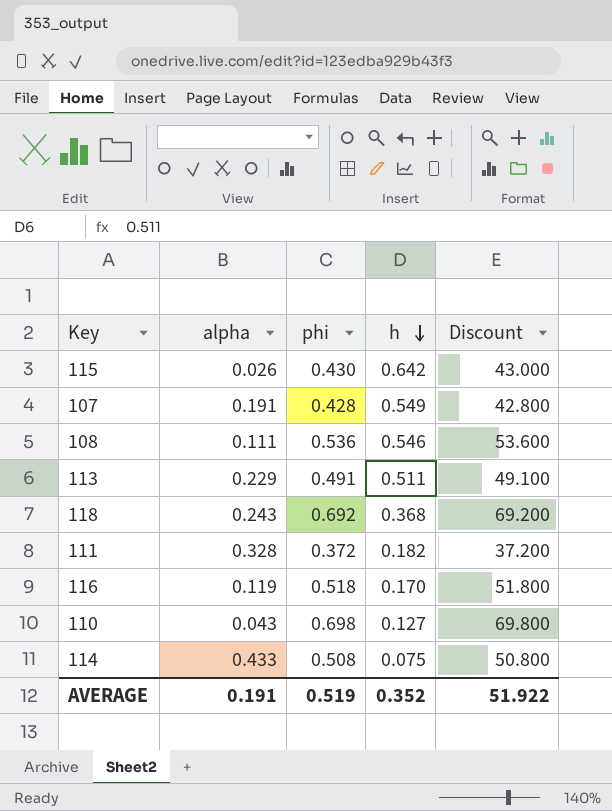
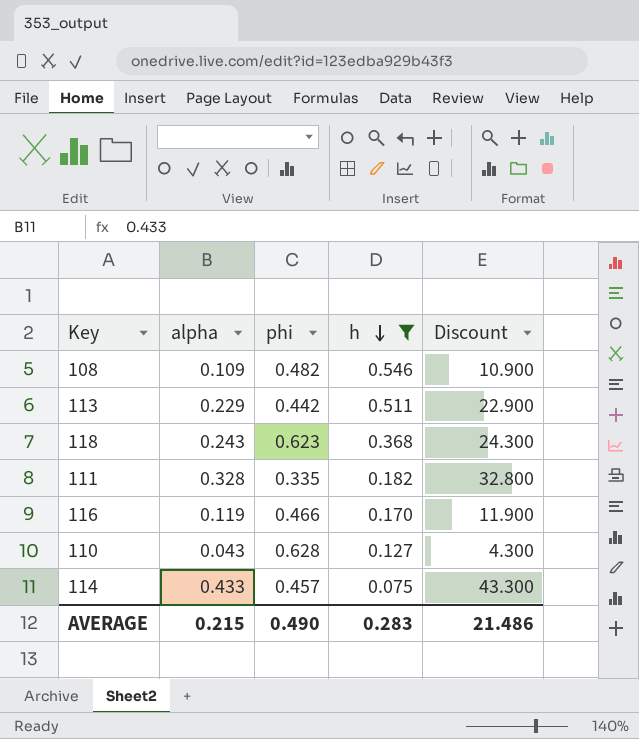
filter: none -> h <= 0.546
column Discount | formula: [phi] * 100 -> [alpha] * 100
108 | alpha: 0.111 -> 0.109
108 | phi: 0.536 -> 0.482
113 | phi: 0.491 -> 0.442
118 | phi: 0.692 -> 0.623
111 | phi: 0.372 -> 0.335
116 | phi: 0.518 -> 0.466
110 | phi: 0.698 -> 0.628
114 | phi: 0.508 -> 0.457
AVERAGE | alpha: 0.191 -> 0.215
AVERAGE | phi: 0.519 -> 0.490
AVERAGE | h: 0.352 -> 0.283
AVERAGE | Discount: 51.922 -> 21.486

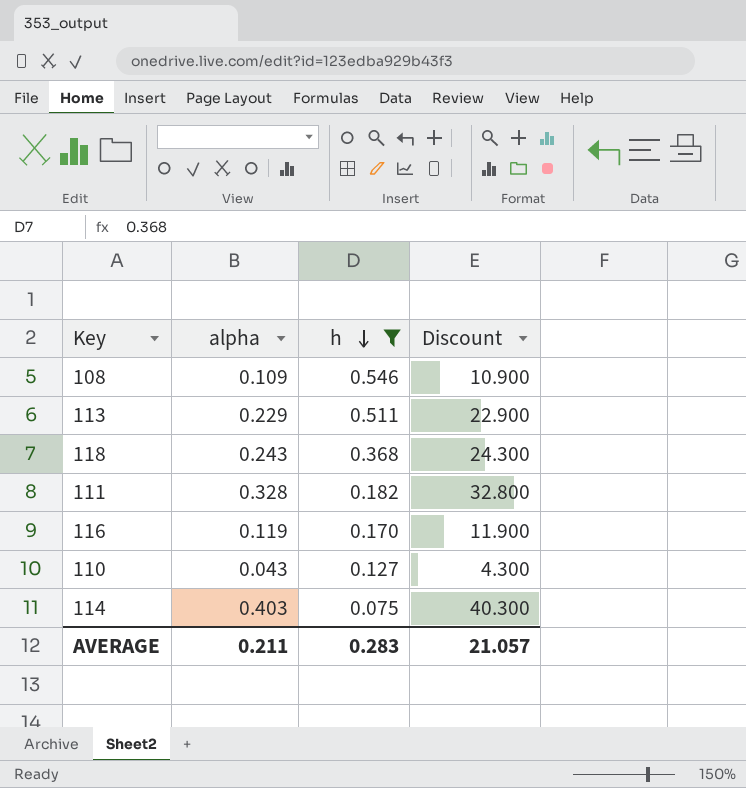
column phi | position: 3 -> none
114 | alpha: 0.433 -> 0.403
114 | Discount: 43.300 -> 40.300
AVERAGE | alpha: 0.215 -> 0.211
AVERAGE | Discount: 21.486 -> 21.057

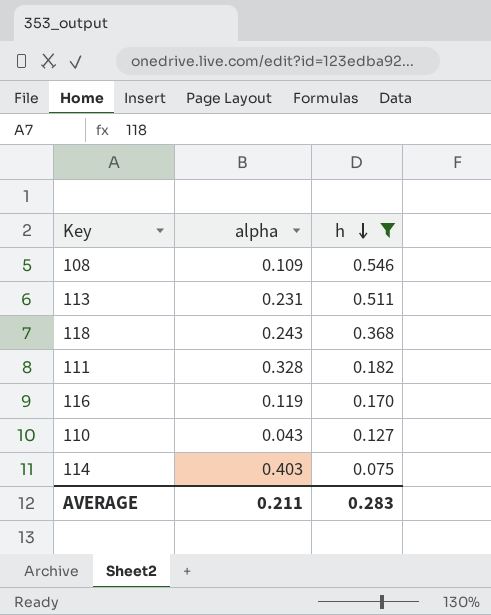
column Discount | formula: [alpha] * 100 -> none
113 | alpha: 0.229 -> 0.231

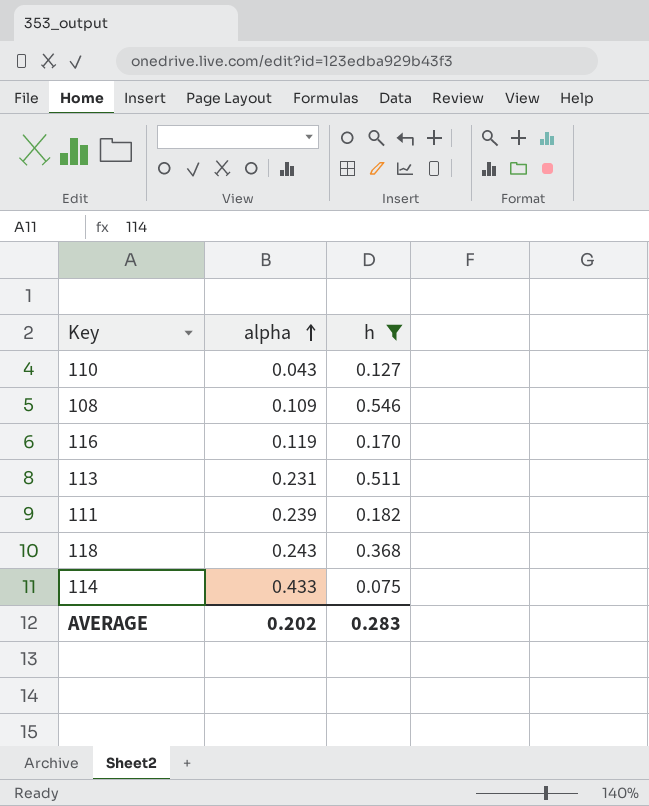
row order: h descending -> alpha ascending
111 | alpha: 0.328 -> 0.239
114 | alpha: 0.403 -> 0.433
AVERAGE | alpha: 0.211 -> 0.202

